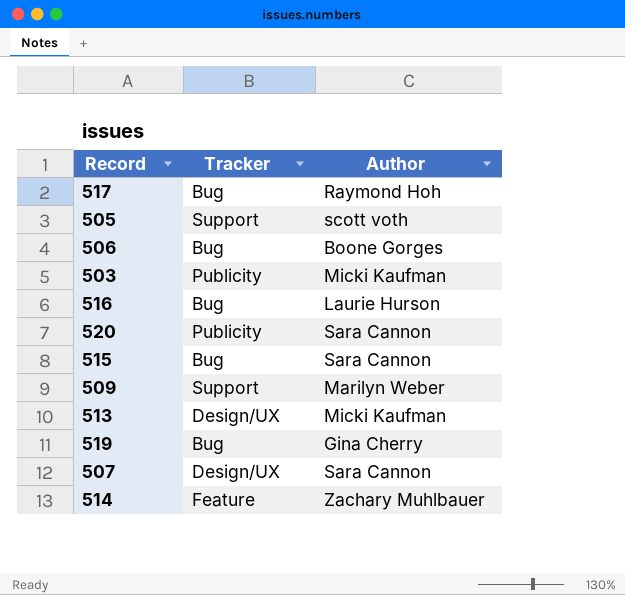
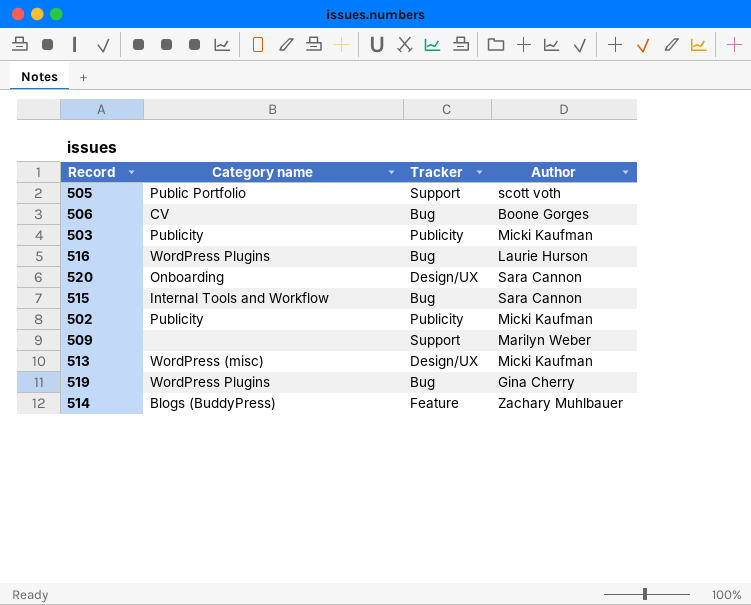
column Category name | position: none -> 2
row 517: Bug | Raymond Hoh -> none
row 507: Design/UX | Sara Cannon -> none
520 | Tracker: Publicity -> Design/UX
row 502: none -> Publicity | Publicity | Micki Kaufman

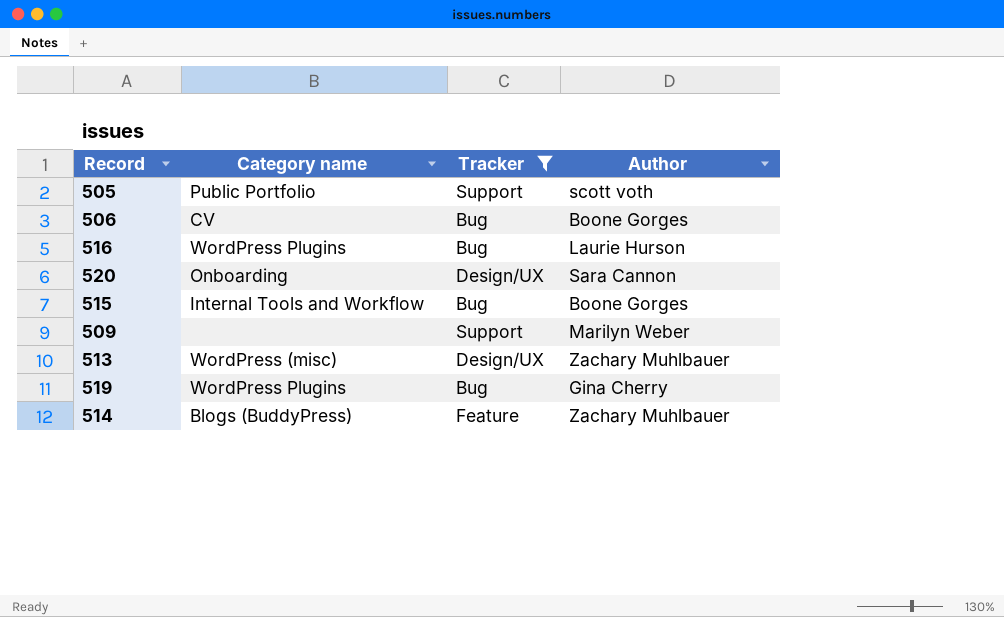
filter: none -> Tracker != Publicity
515 | Author: Sara Cannon -> Boone Gorges
513 | Author: Micki Kaufman -> Zachary Muhlbauer

